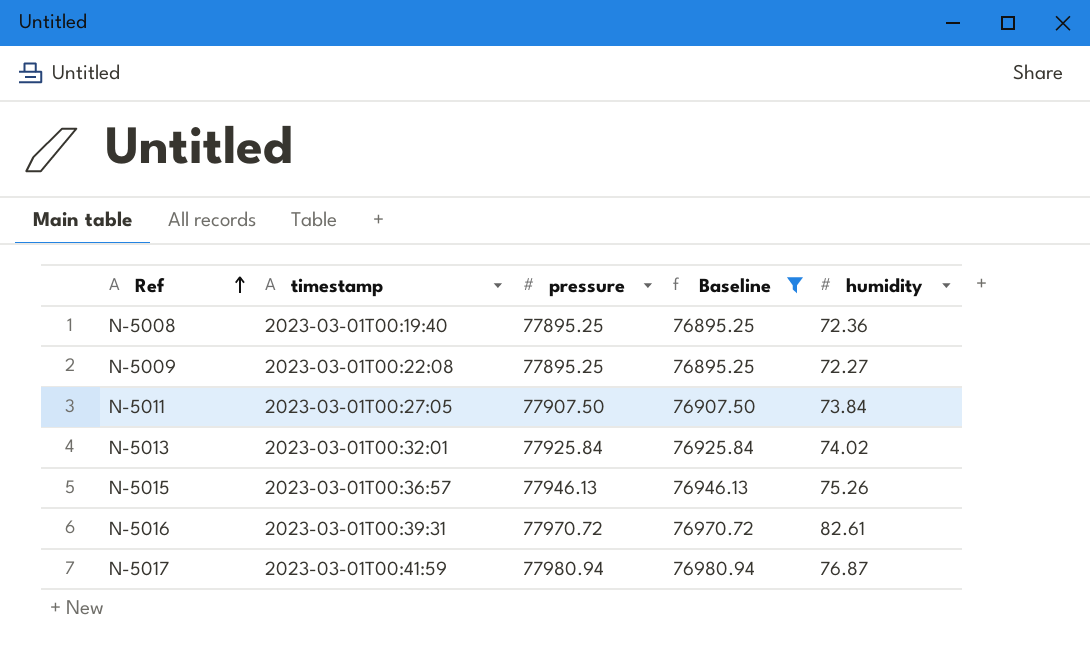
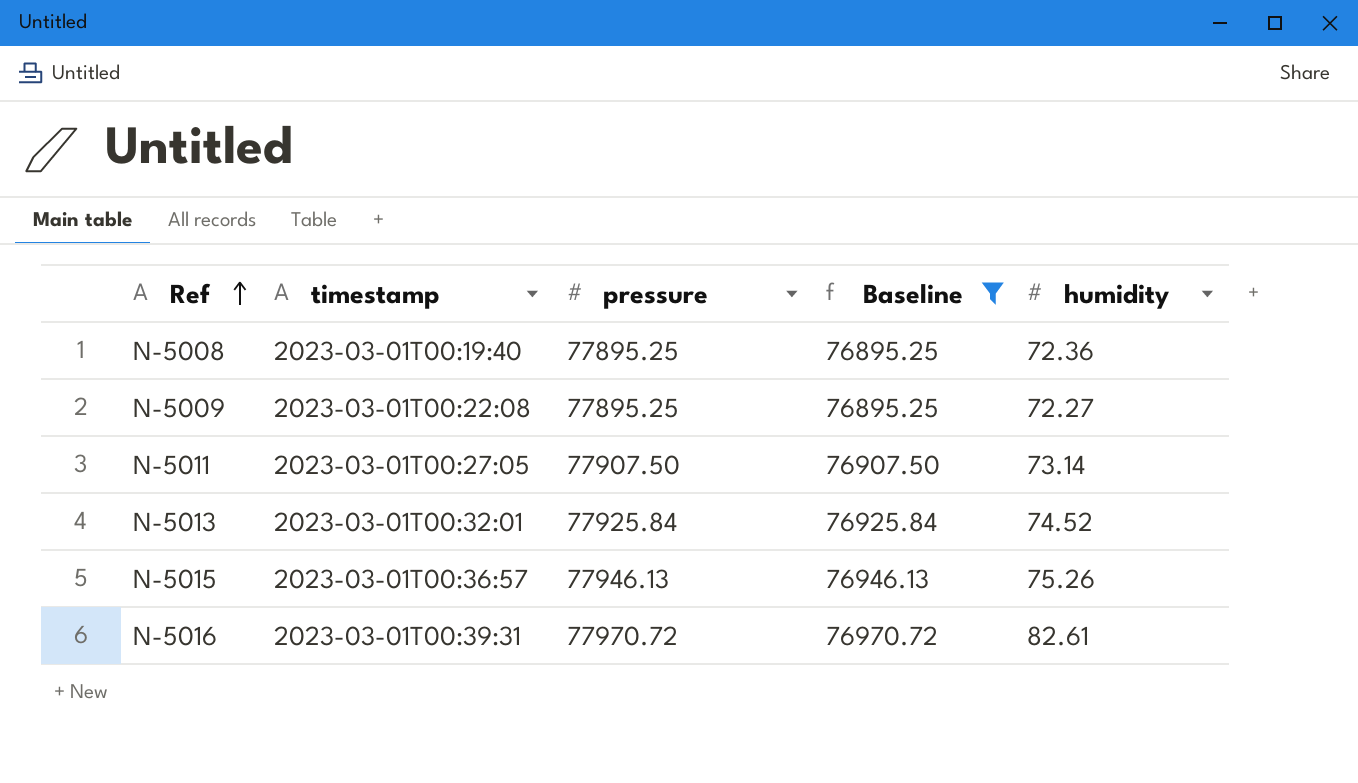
row N-5017: 2023-03-01T00:41:59 | 77980.94 | 76980.94 | 76.87 -> none
N-5011 | humidity: 73.84 -> 73.14
N-5013 | humidity: 74.02 -> 74.52

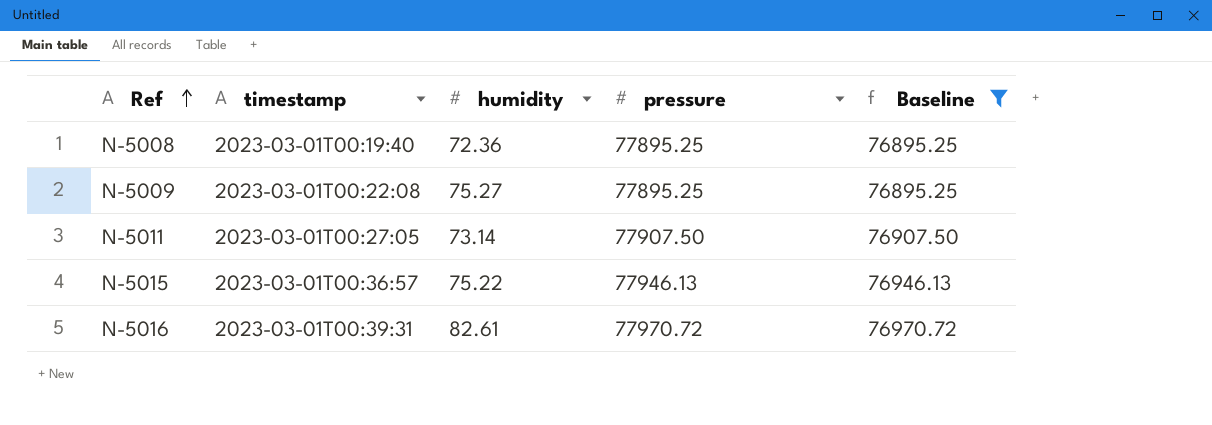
column humidity | position: 5 -> 3
row N-5013: 2023-03-01T00:32:01 | 77925.84 | 76925.84 | 74.52 -> none
N-5009 | humidity: 72.27 -> 75.27
N-5015 | humidity: 75.26 -> 75.22

